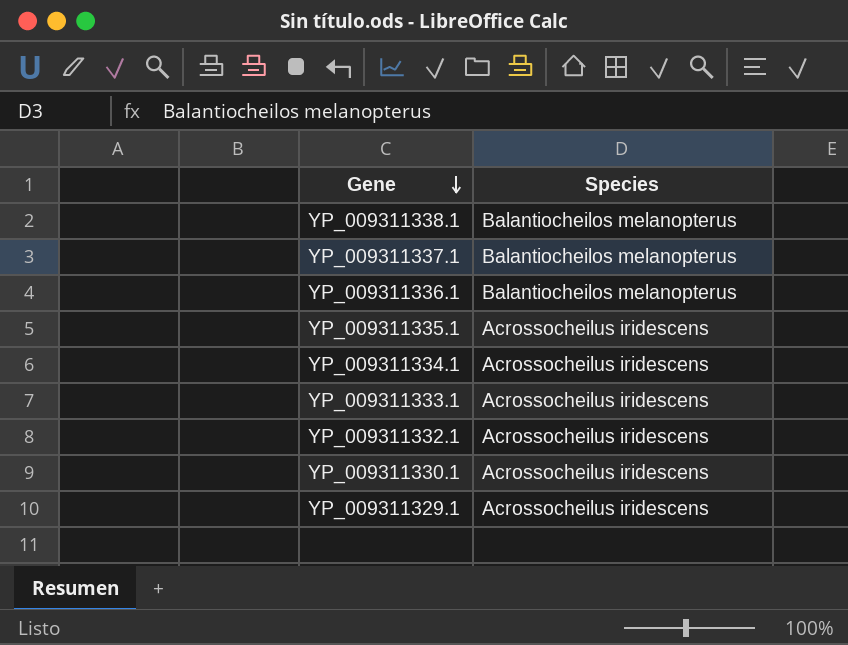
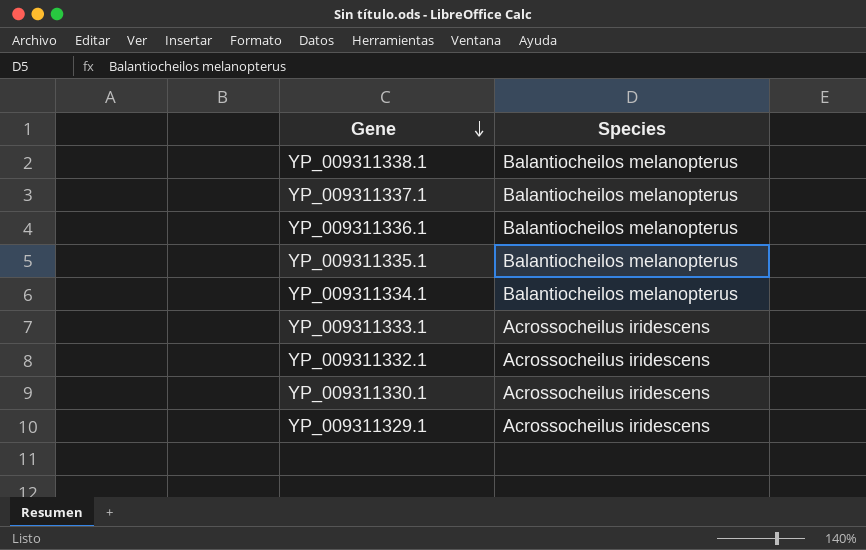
YP_009311335.1 | Species: Acrossocheilus iridescens -> Balantiocheilos melanopterus
YP_009311334.1 | Species: Acrossocheilus iridescens -> Balantiocheilos melanopterus

